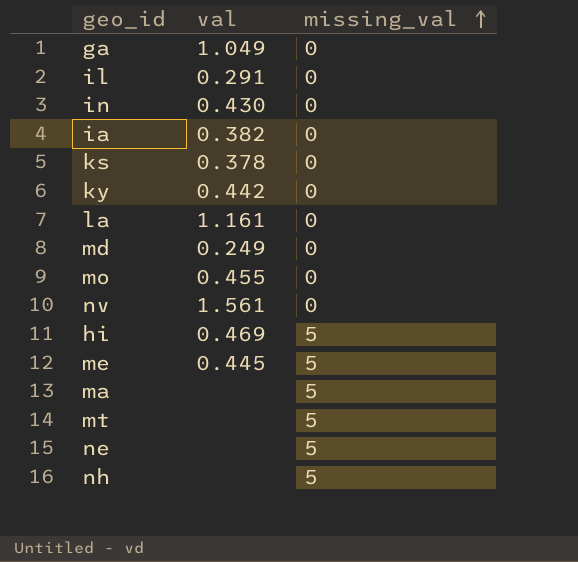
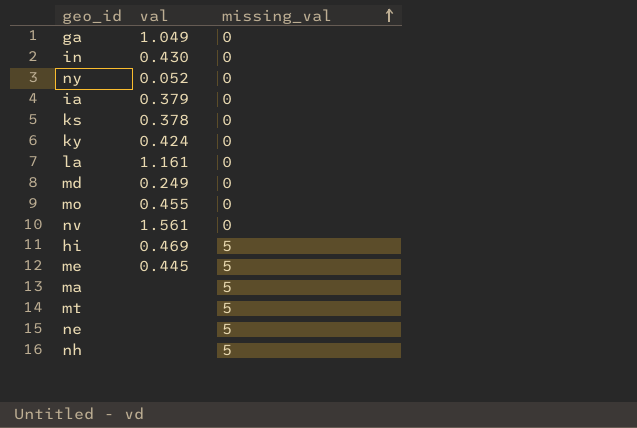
row il: 0.291 | 0 -> none
row ny: none -> 0.052 | 0
ia | val: 0.382 -> 0.379
ky | val: 0.442 -> 0.424

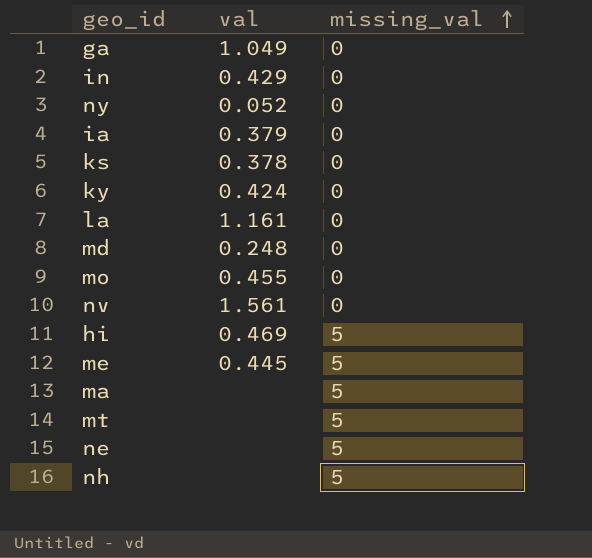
in | val: 0.430 -> 0.429
md | val: 0.249 -> 0.248

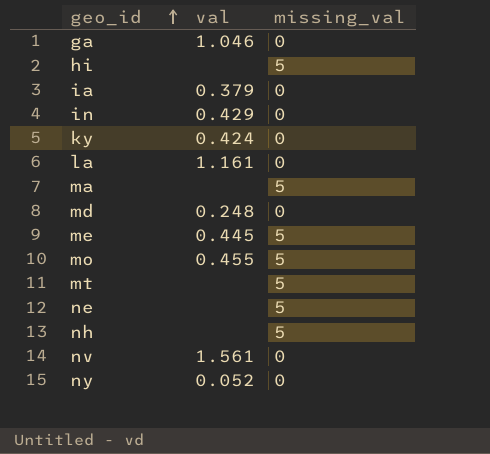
row order: missing_val ascending -> geo_id ascending
row ks: 0.378 | 0 -> none
ga | val: 1.049 -> 1.046
hi | val: 0.469 -> none
mo | missing_val: 0 -> 5

